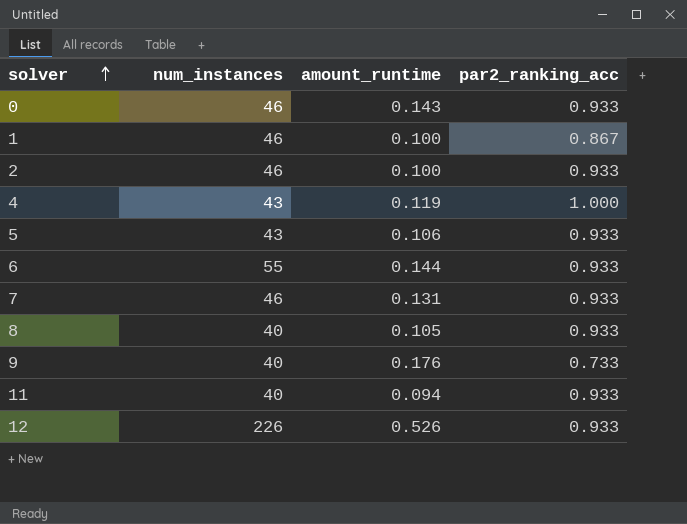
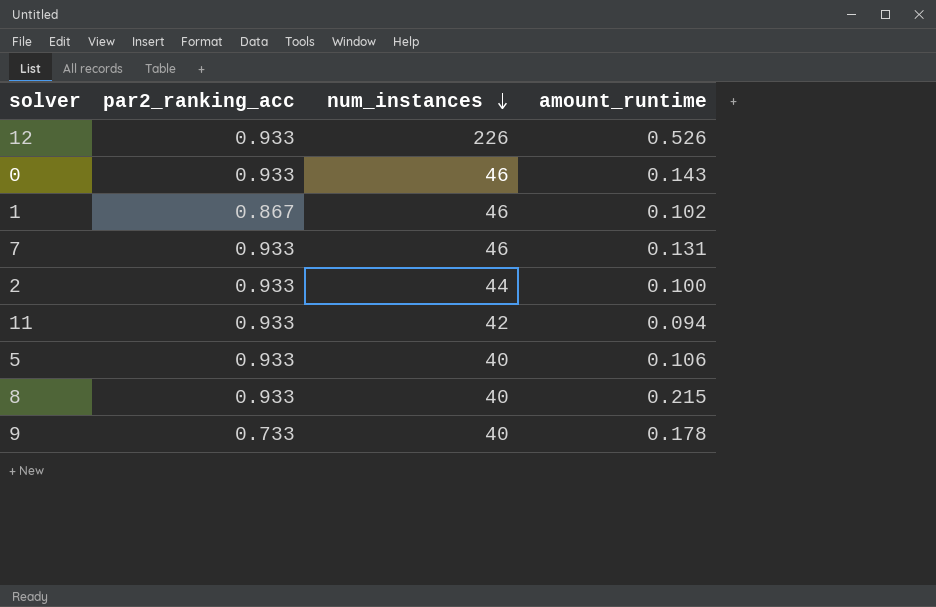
row order: solver ascending -> num_instances descending
column par2_ranking_acc | position: 4 -> 2
row 4: 43 | 0.119 | 1.000 -> none
row 6: 55 | 0.144 | 0.933 -> none
1 | amount_runtime: 0.100 -> 0.102
2 | num_instances: 46 -> 44
11 | num_instances: 40 -> 42
5 | num_instances: 43 -> 40
8 | amount_runtime: 0.105 -> 0.215
9 | amount_runtime: 0.176 -> 0.178

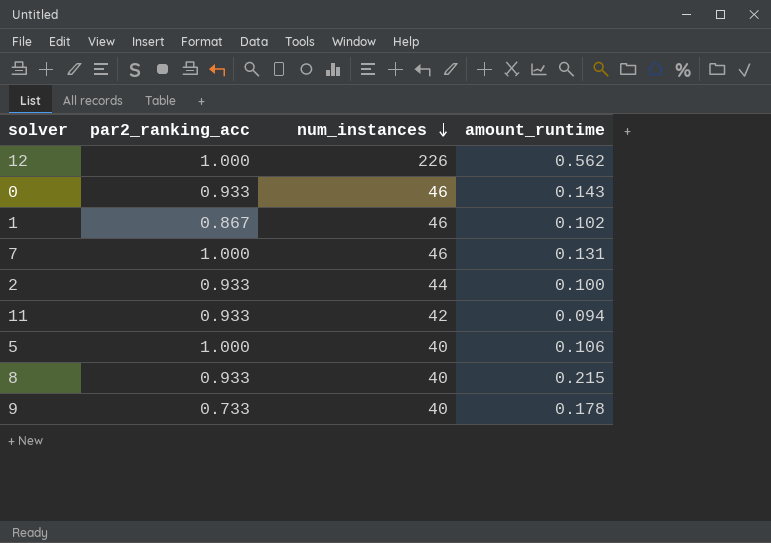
12 | par2_ranking_acc: 0.933 -> 1.000
12 | amount_runtime: 0.526 -> 0.562
7 | par2_ranking_acc: 0.933 -> 1.000
5 | par2_ranking_acc: 0.933 -> 1.000

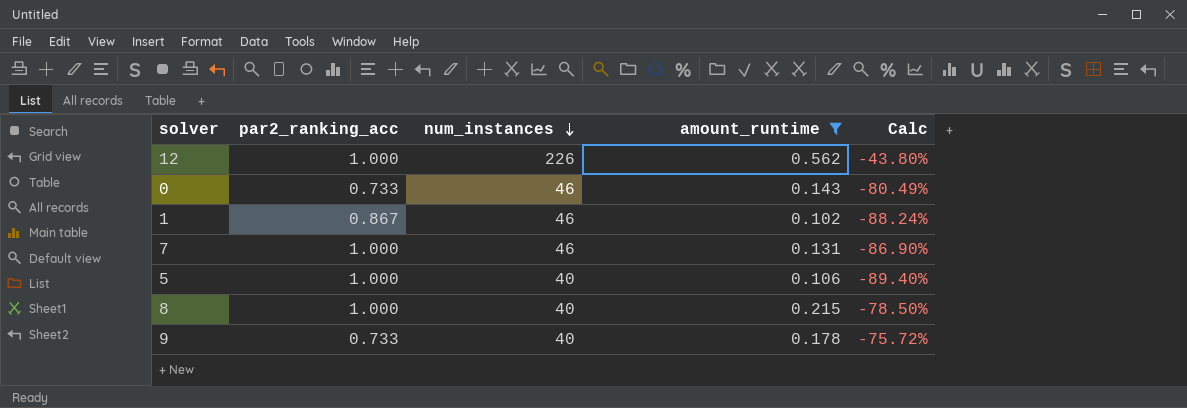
filter: none -> amount_runtime >= 0.102
column Calc | formula: none -> ([amount_runtime] - [par2_ranking_acc]) / [par2_ranking_acc]
0 | par2_ranking_acc: 0.933 -> 0.733
8 | par2_ranking_acc: 0.933 -> 1.000

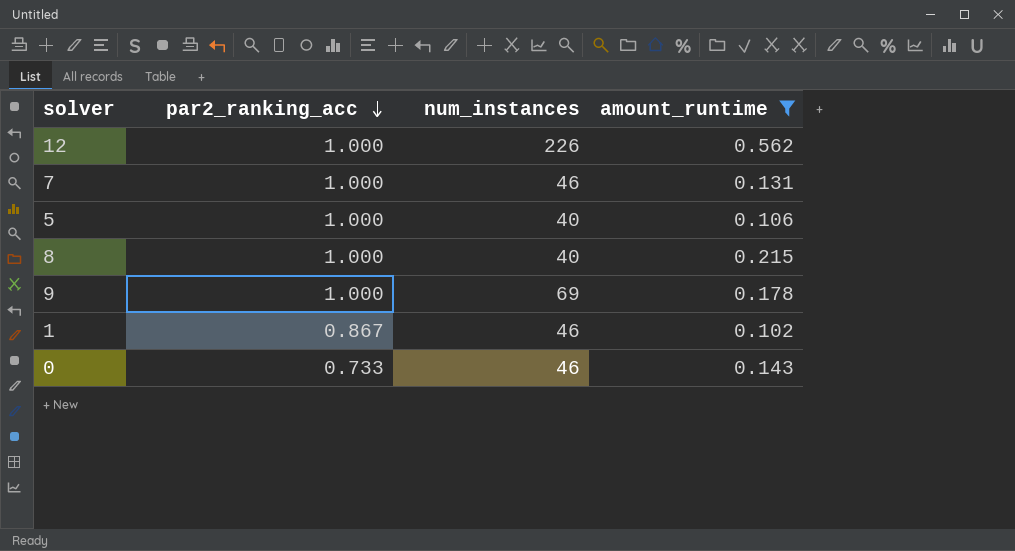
row order: num_instances descending -> par2_ranking_acc descending
column Calc | formula: ([amount_runtime] - [par2_ranking_acc]) / [par2_ranking_acc] -> none
9 | par2_ranking_acc: 0.733 -> 1.000
9 | num_instances: 40 -> 69

